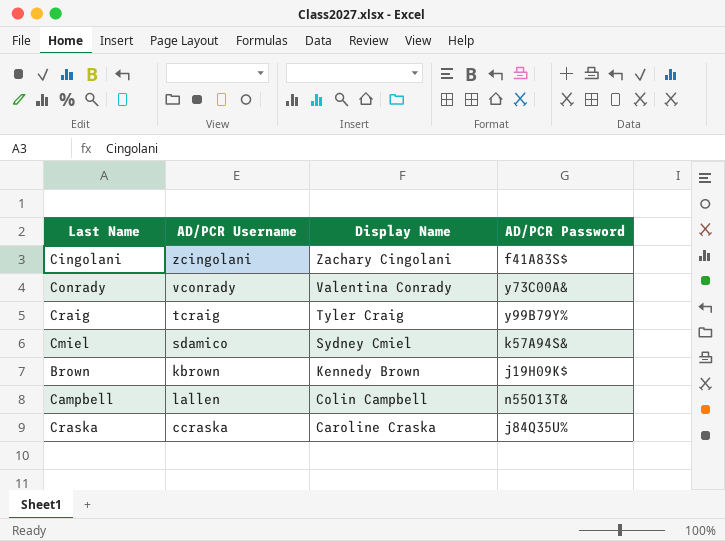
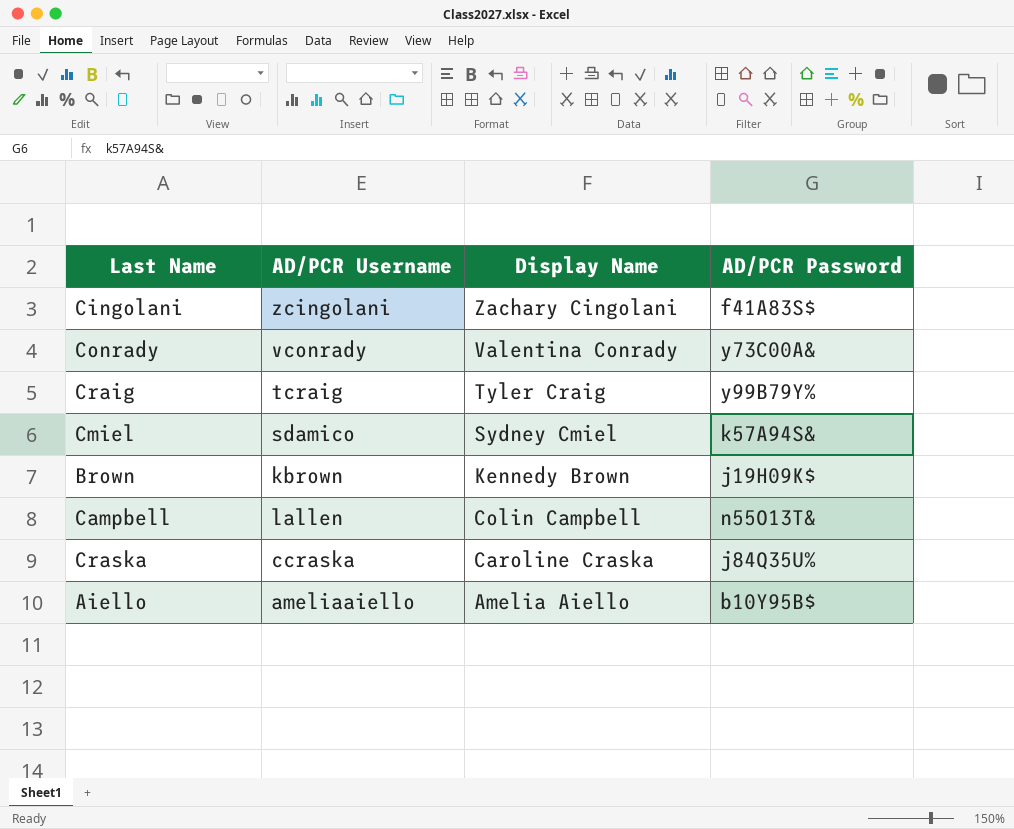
row Aiello: none -> ameliaaiello | Amelia Aiello | b10Y95B$

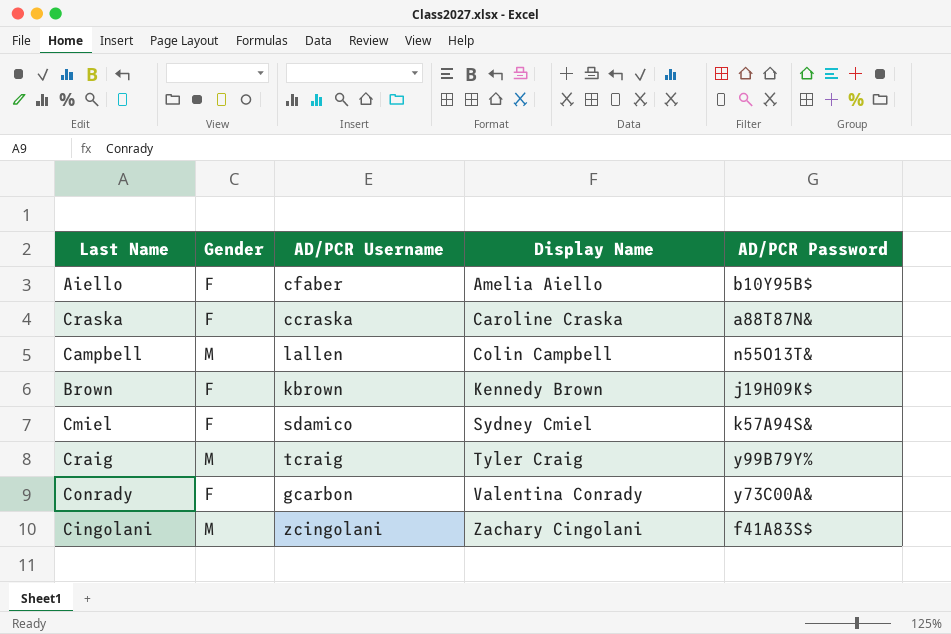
row order: Display Name descending -> Display Name ascending
column Gender | position: none -> 2
Aiello | AD/PCR Username: ameliaaiello -> cfaber
Craska | AD/PCR Password: j84Q35U% -> a88T87N&
Conrady | AD/PCR Username: vconrady -> gcarbon

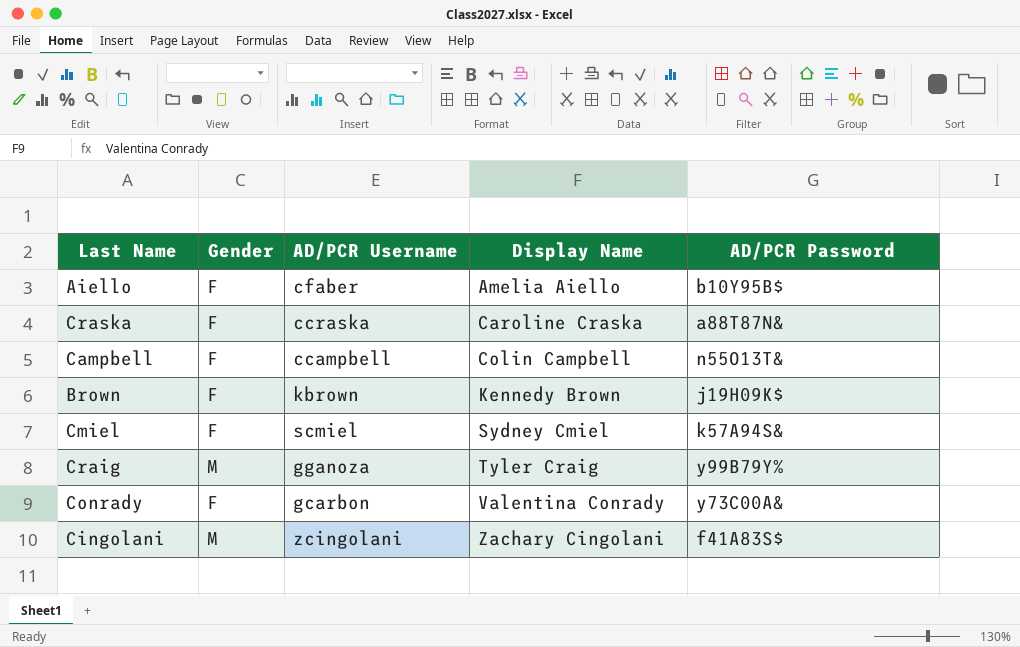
Campbell | Gender: M -> F
Campbell | AD/PCR Username: lallen -> ccampbell
Cmiel | AD/PCR Username: sdamico -> scmiel
Craig | AD/PCR Username: tcraig -> gganoza

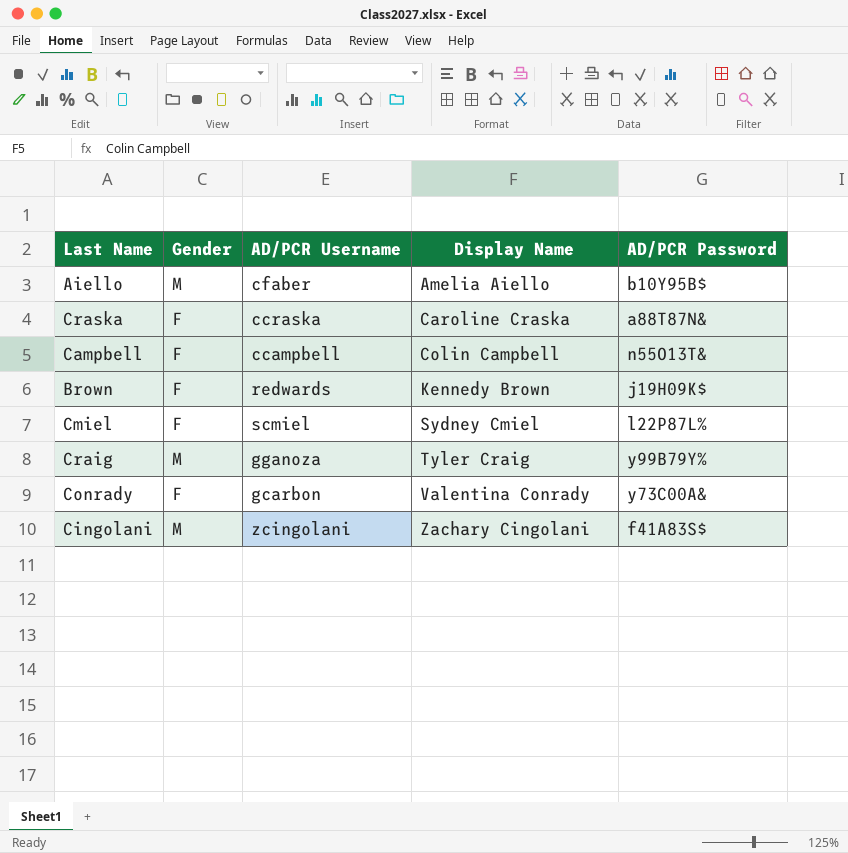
Aiello | Gender: F -> M
Brown | AD/PCR Username: kbrown -> redwards
Cmiel | AD/PCR Password: k57A94S& -> l22P87L%

